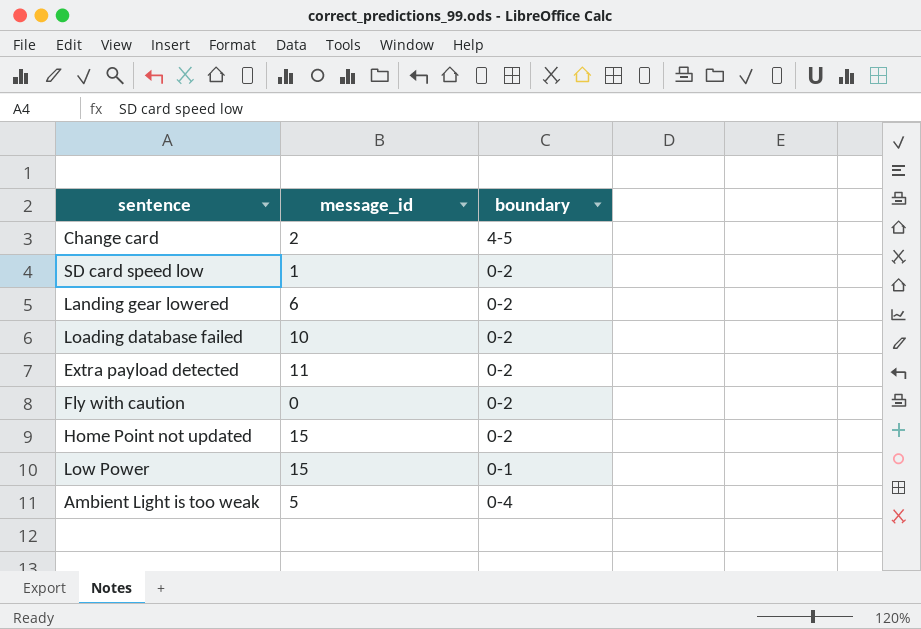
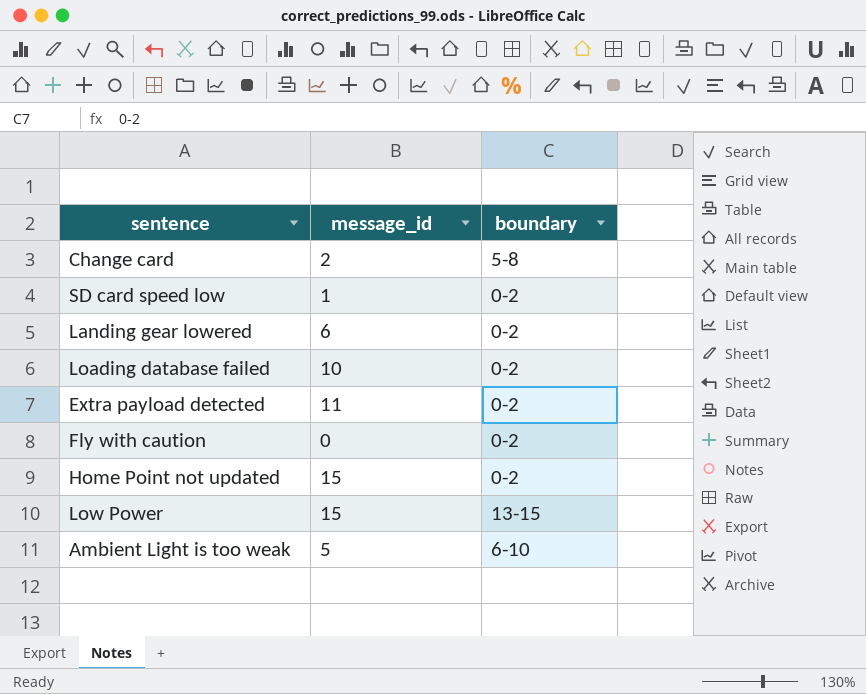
Change card | boundary: 4-5 -> 5-8
Low Power | boundary: 0-1 -> 13-15
Ambient Light is too weak | boundary: 0-4 -> 6-10

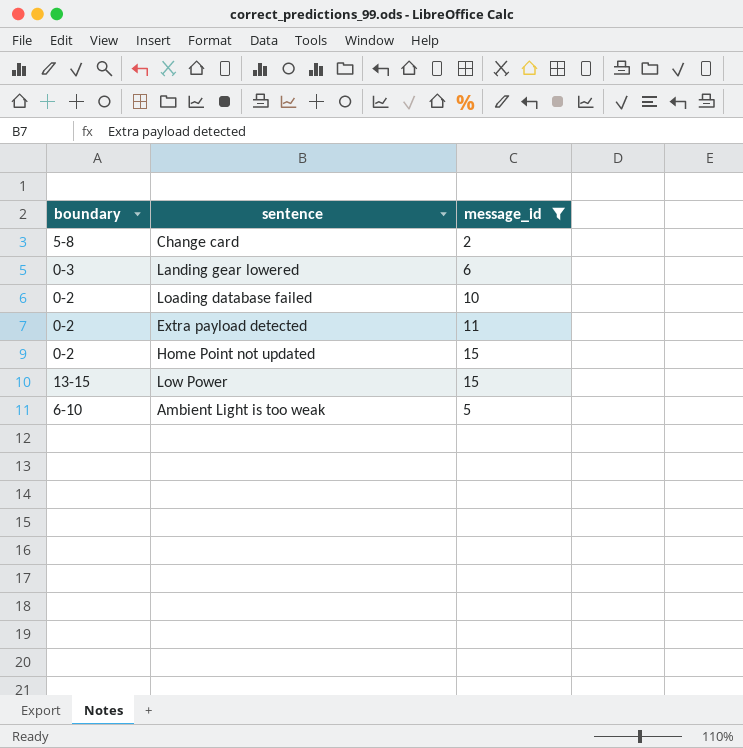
filter: none -> message_id >= 2
column boundary | position: 3 -> 1
Landing gear lowered | boundary: 0-2 -> 0-3

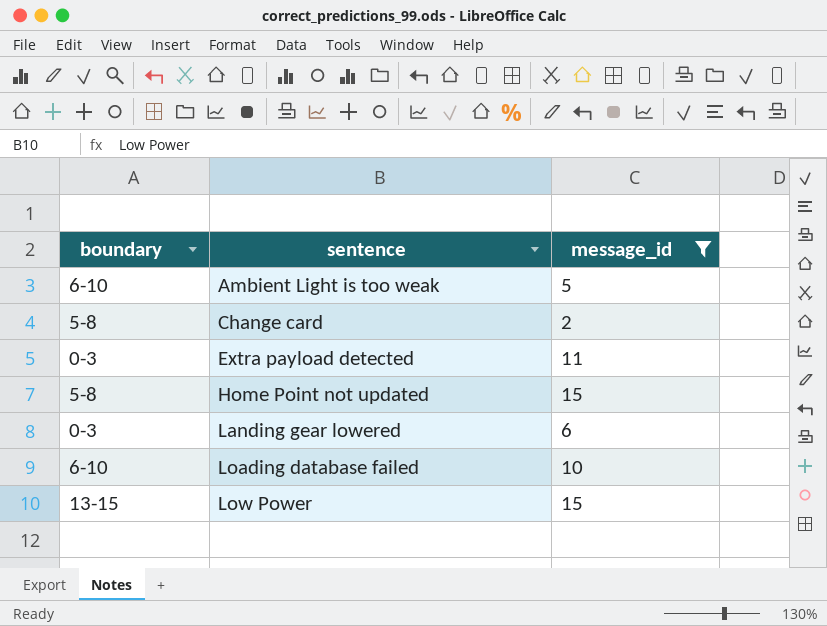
row order: none -> sentence ascending
Extra payload detected | boundary: 0-2 -> 0-3
Home Point not updated | boundary: 0-2 -> 5-8
Loading database failed | boundary: 0-2 -> 6-10

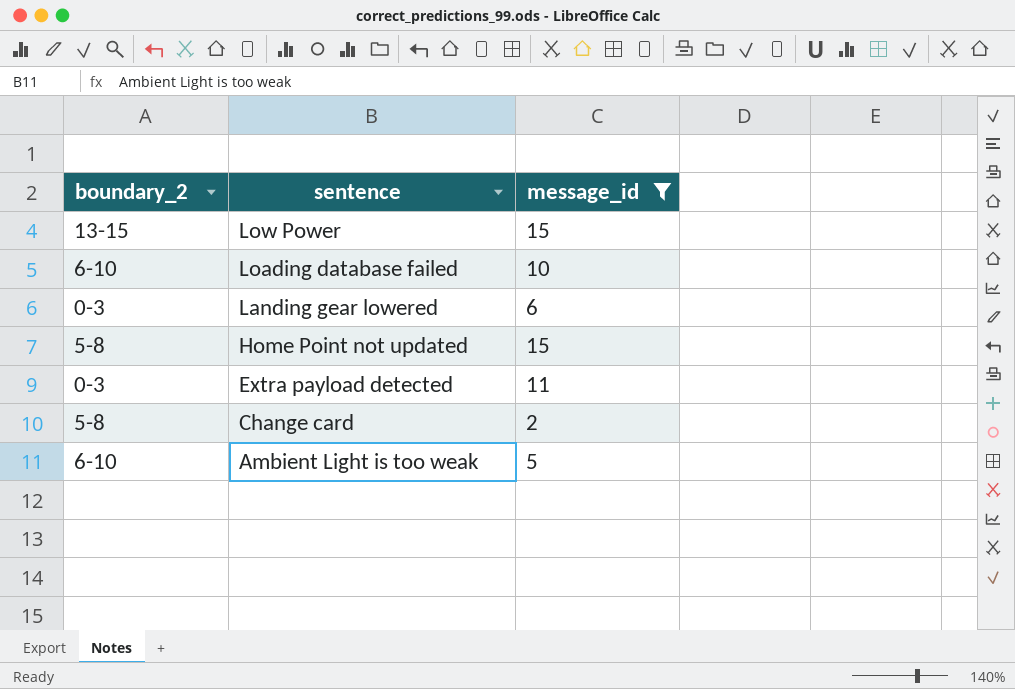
row order: sentence ascending -> sentence descending
column name: boundary -> boundary_2

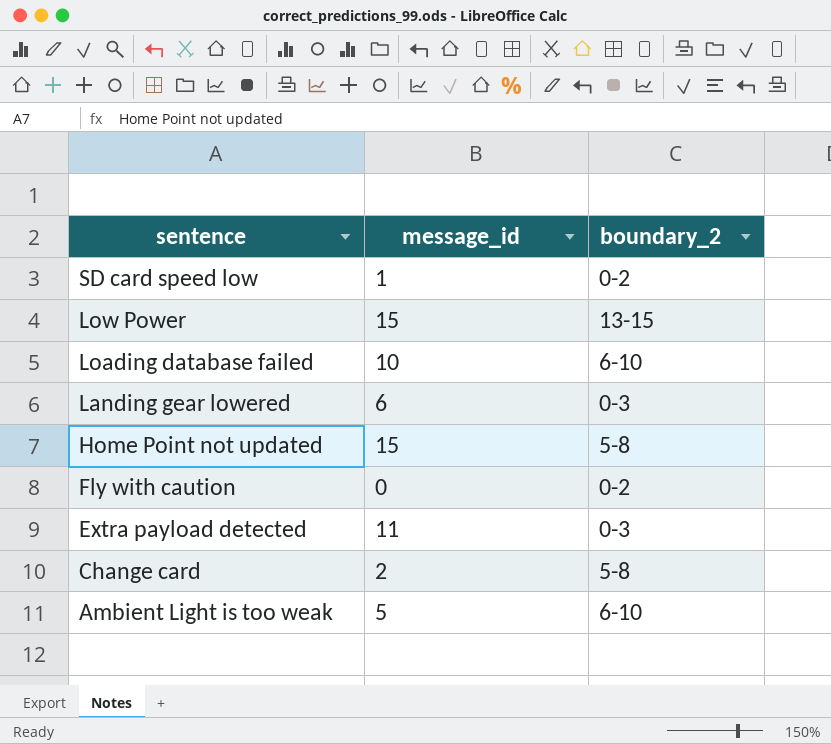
filter: message_id >= 2 -> none
column boundary_2 | position: 1 -> 3

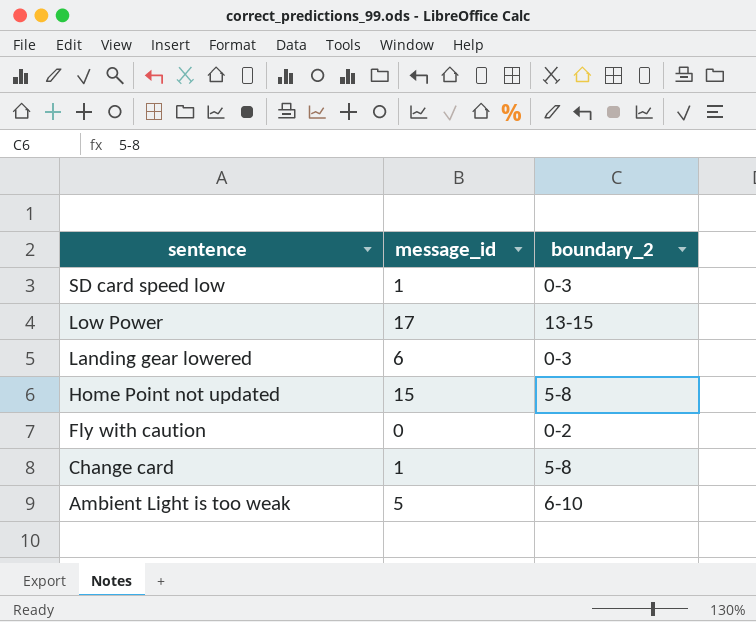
row Loading database failed: 10 | 6-10 -> none
row Extra payload detected: 11 | 0-3 -> none
SD card speed low | boundary_2: 0-2 -> 0-3
Low Power | message_id: 15 -> 17
Change card | message_id: 2 -> 1

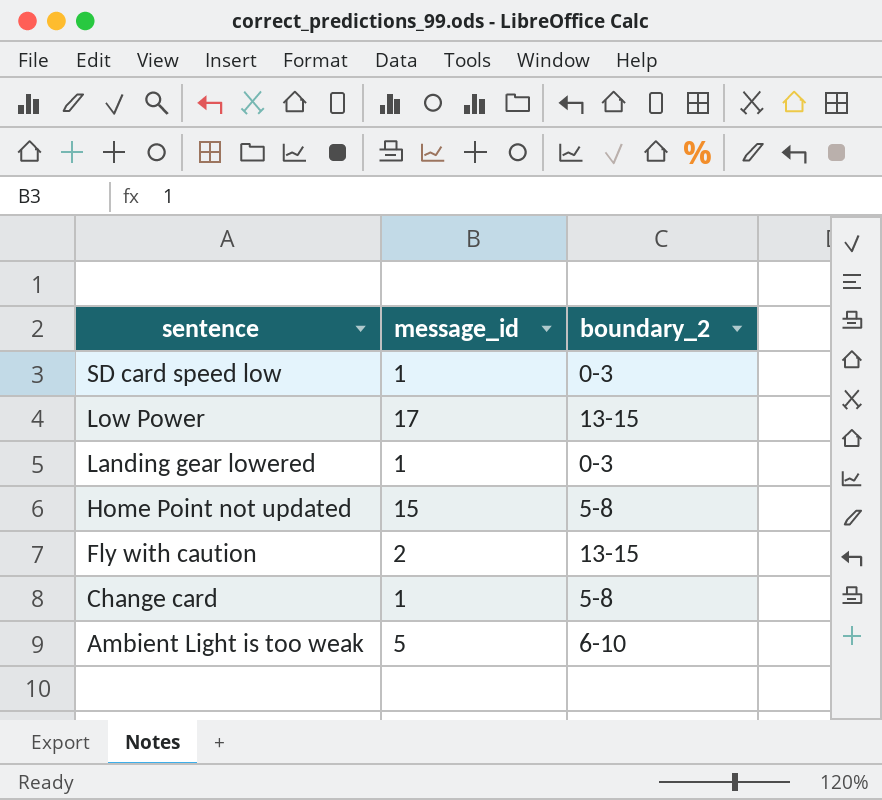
Landing gear lowered | message_id: 6 -> 1
Fly with caution | message_id: 0 -> 2
Fly with caution | boundary_2: 0-2 -> 13-15

